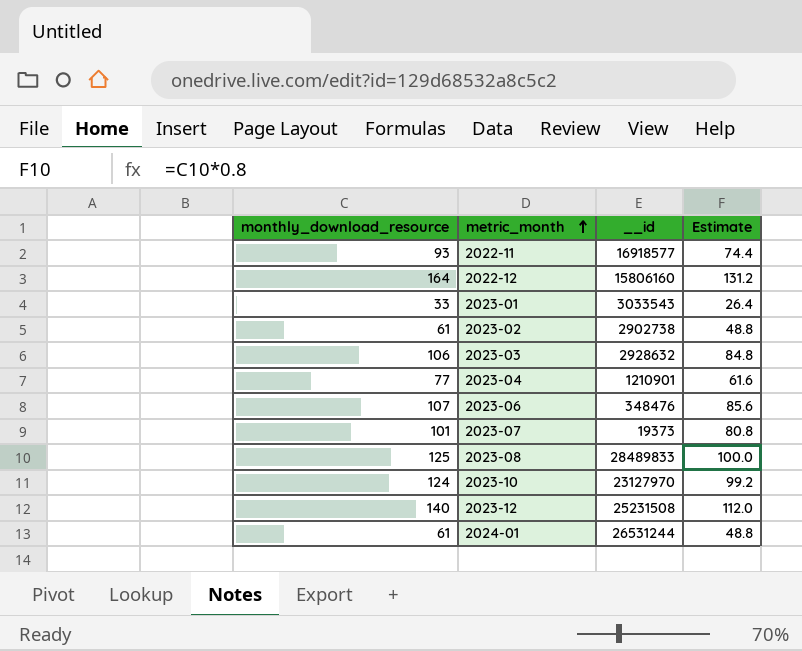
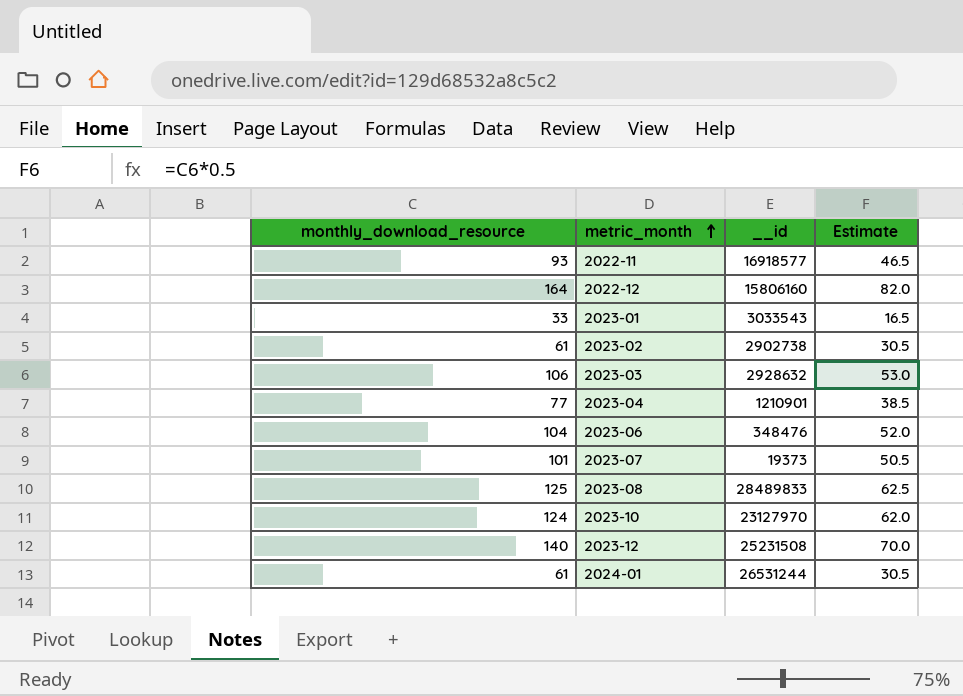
column Estimate | formula: [monthly_download_resource] * 0.8 -> [monthly_download_resource] * 0.5
2023-06 | monthly_download_resource: 107 -> 104

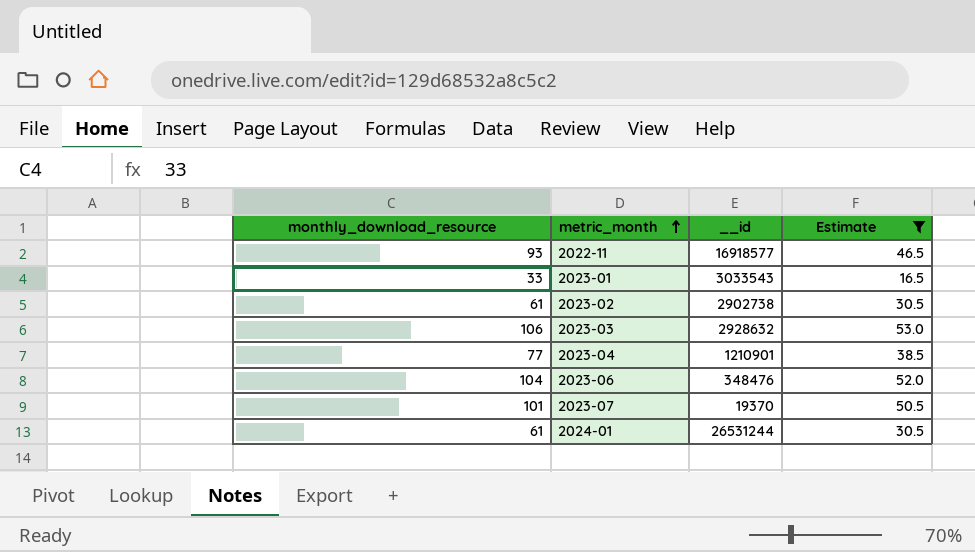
filter: none -> Estimate <= 53.0
2023-07 | __id: 19373 -> 19370

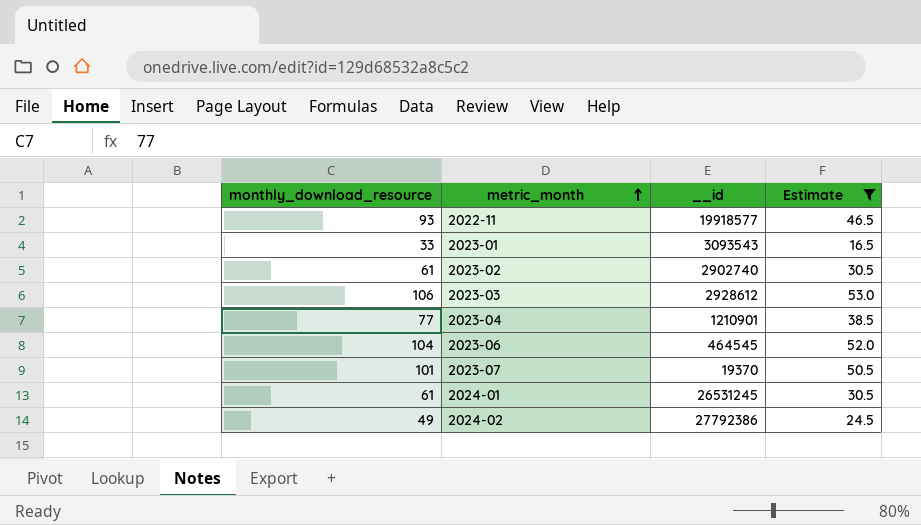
2022-11 | __id: 16918577 -> 19918577
2023-01 | __id: 3033543 -> 3093543
2023-02 | __id: 2902738 -> 2902740
2023-03 | __id: 2928632 -> 2928612
2023-06 | __id: 348476 -> 464545
2024-01 | __id: 26531244 -> 26531245
row 2024-02: none -> 49 | 27792386 | 24.5

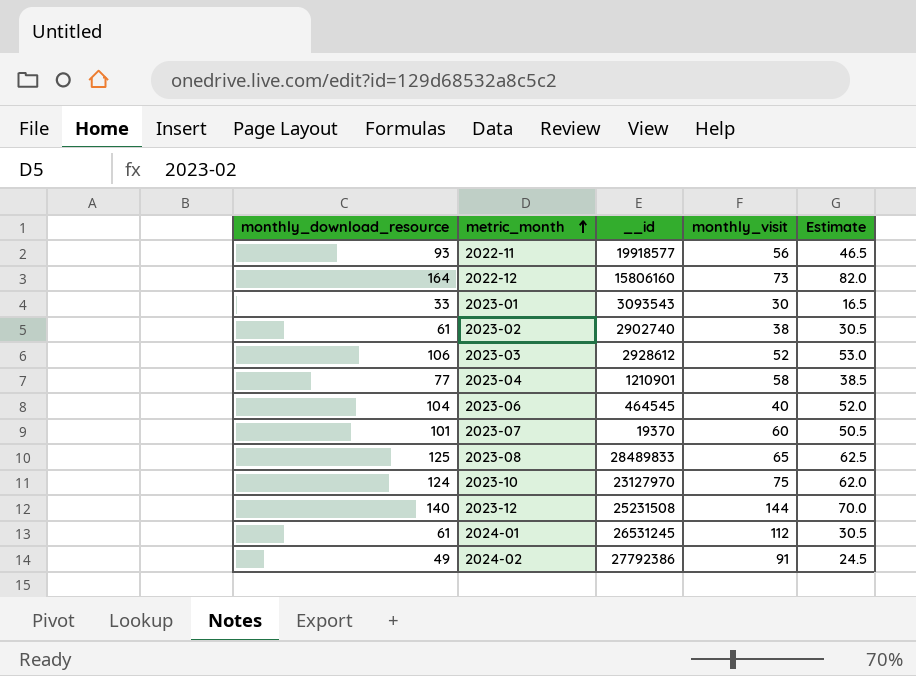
filter: Estimate <= 53.0 -> none
column monthly_visit | position: none -> 4

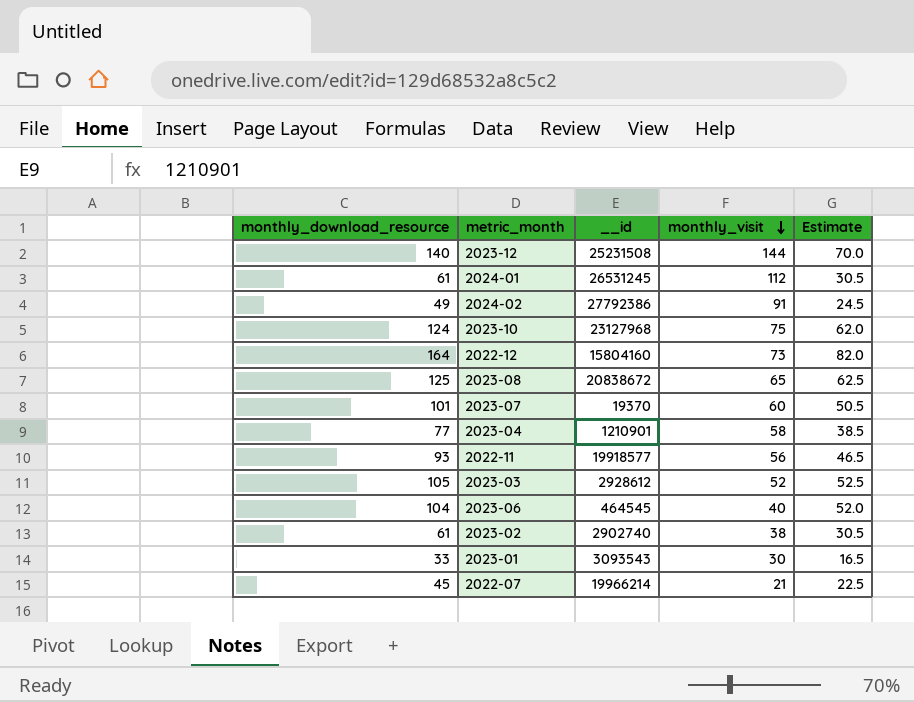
row order: metric_month ascending -> monthly_visit descending
2023-10 | __id: 23127970 -> 23127968
2022-12 | __id: 15806160 -> 15804160
2023-08 | __id: 28489833 -> 20838672
2023-03 | monthly_download_resource: 106 -> 105
2023-03 | Estimate: 53.0 -> 52.5
row 2022-07: none -> 45 | 19966214 | 21 | 22.5

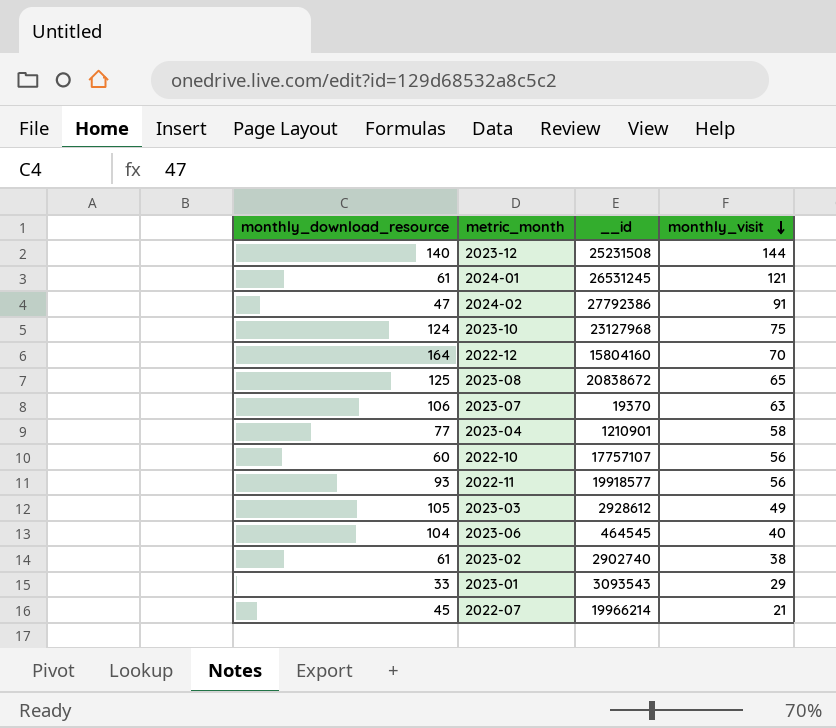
column Estimate | formula: [monthly_download_resource] * 0.5 -> none
2024-01 | monthly_visit: 112 -> 121
2024-02 | monthly_download_resource: 49 -> 47
2022-12 | monthly_visit: 73 -> 70
2023-07 | monthly_download_resource: 101 -> 106
2023-07 | monthly_visit: 60 -> 63
row 2022-10: none -> 60 | 17757107 | 56
2023-03 | monthly_visit: 52 -> 49
2023-01 | monthly_visit: 30 -> 29

